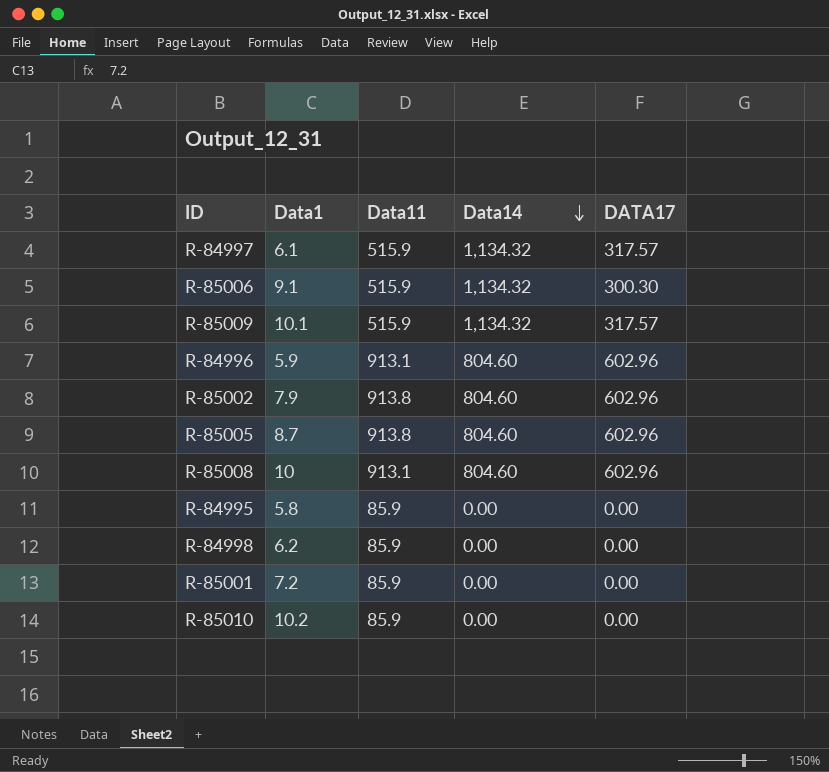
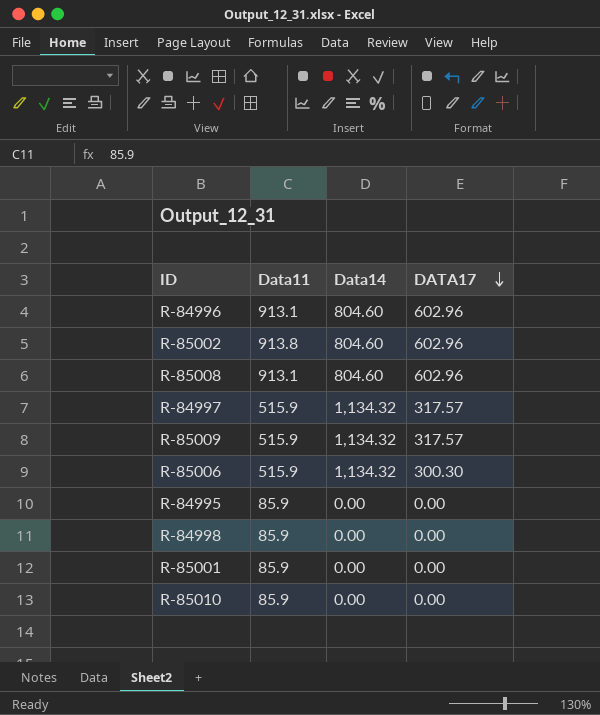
row order: Data14 descending -> DATA17 descending
column Data1 | position: 2 -> none
row R-85005: 8.7 | 913.8 | 804.60 | 602.96 -> none

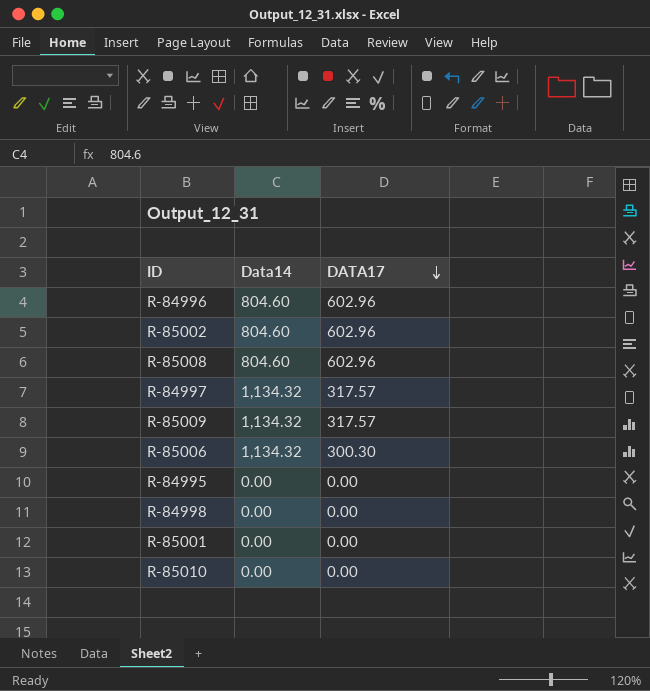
column Data11 | position: 2 -> none

